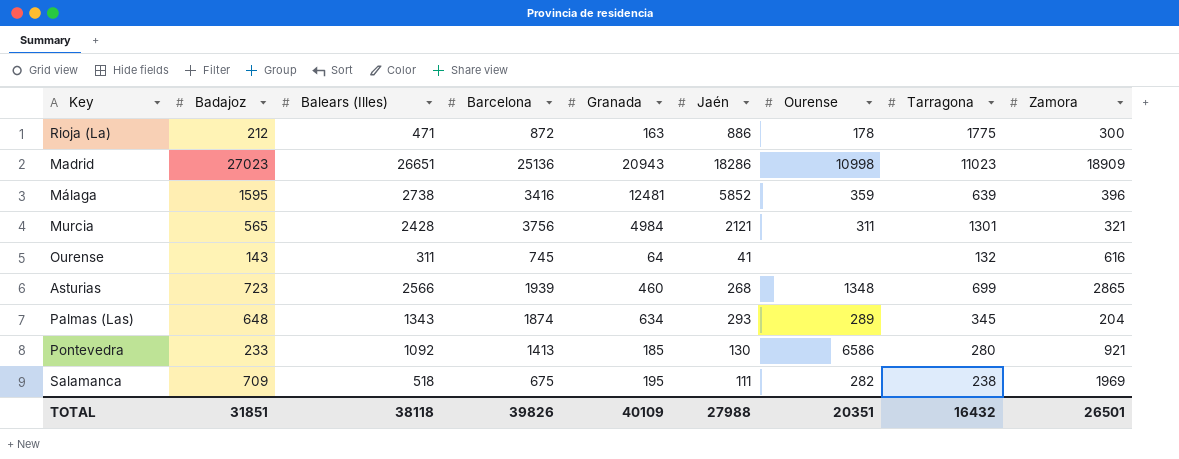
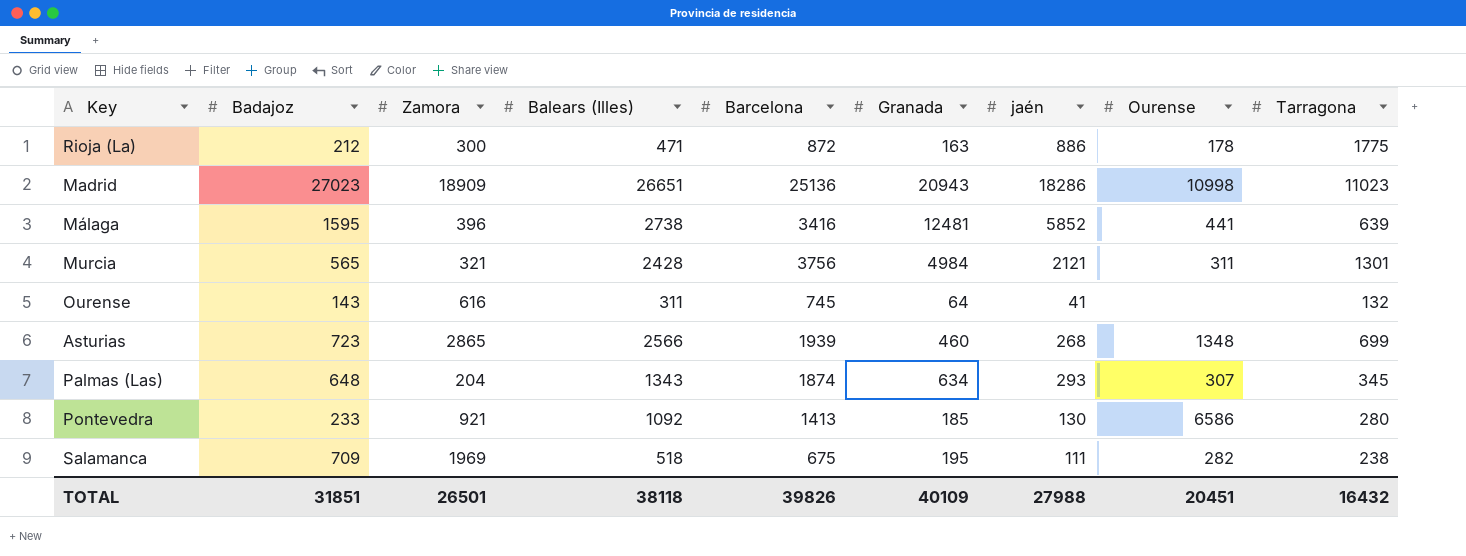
column Zamora | position: 9 -> 3
column name: Jaén -> jaén
Málaga | Ourense: 359 -> 441
Palmas (Las) | Ourense: 289 -> 307
TOTAL | Ourense: 20351 -> 20451

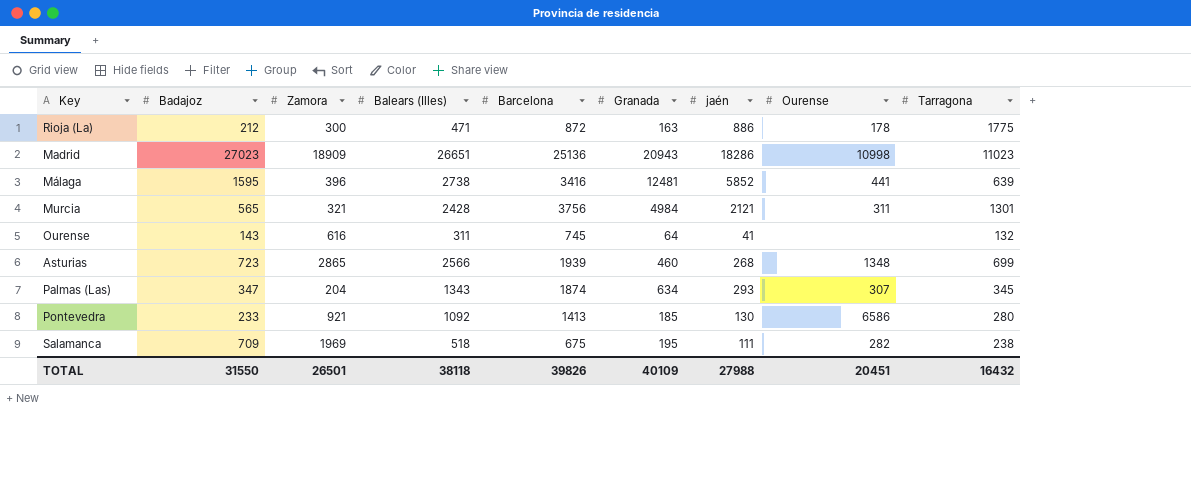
Palmas (Las) | Badajoz: 648 -> 347
TOTAL | Badajoz: 31851 -> 31550

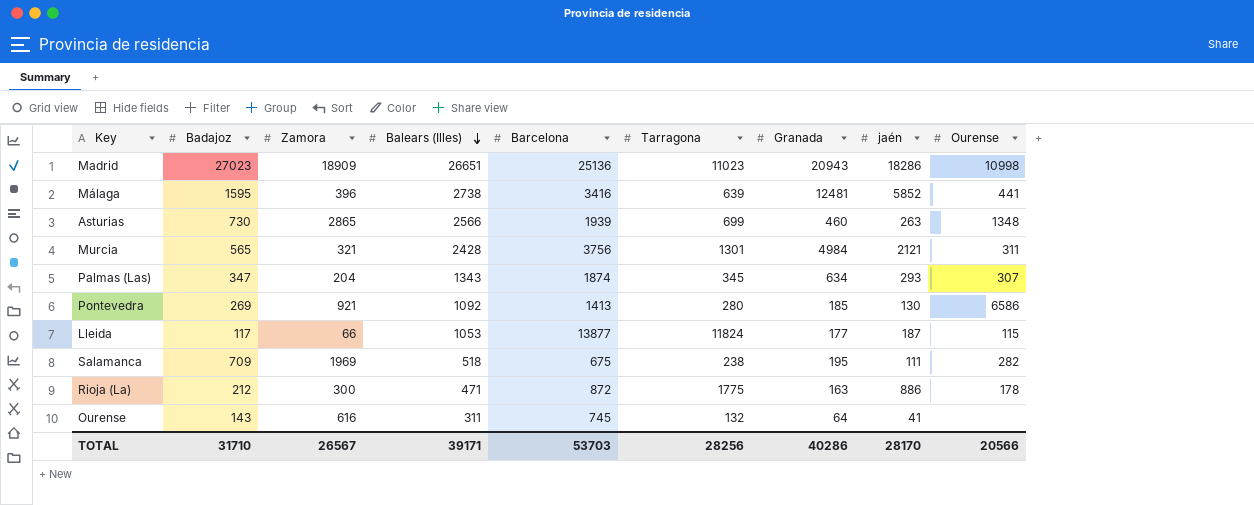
row order: none -> Balears (Illes) descending
column Tarragona | position: 9 -> 6
Asturias | Badajoz: 723 -> 730
Asturias | jaén: 268 -> 263
Pontevedra | Badajoz: 233 -> 269
row Lleida: none -> 117 | 66 | 1053 | 13877 | 11824 | 177 | 187 | 115
TOTAL | Badajoz: 31550 -> 31710
TOTAL | Zamora: 26501 -> 26567
TOTAL | Balears (Illes): 38118 -> 39171
TOTAL | Barcelona: 39826 -> 53703
TOTAL | Tarragona: 16432 -> 28256
TOTAL | Granada: 40109 -> 40286
TOTAL | jaén: 27988 -> 28170
TOTAL | Ourense: 20451 -> 20566

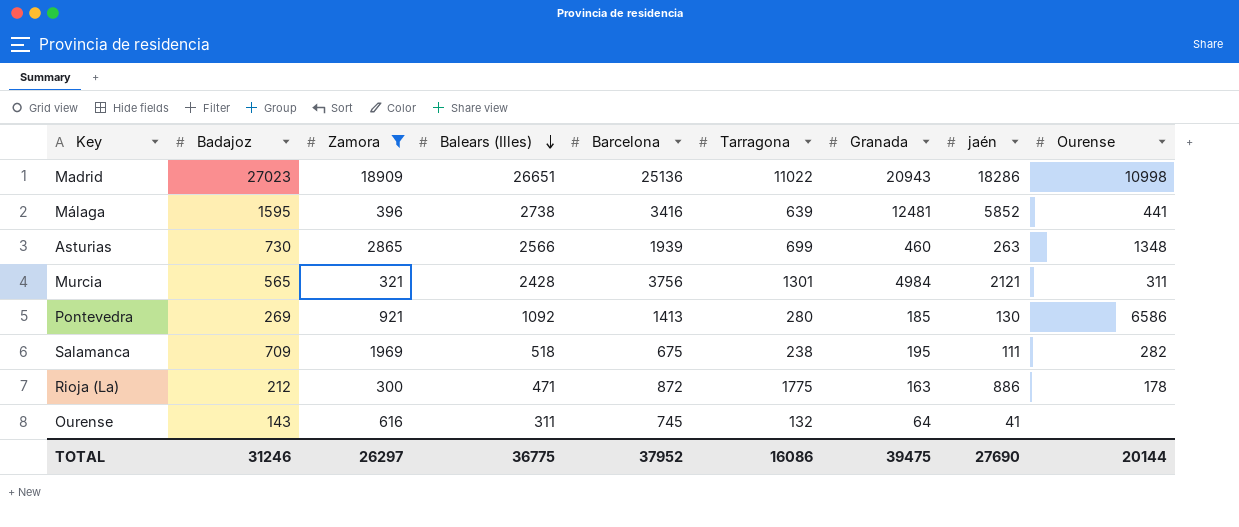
filter: none -> Zamora >= 300
Madrid | Tarragona: 11023 -> 11022
TOTAL | Badajoz: 31710 -> 31246
TOTAL | Zamora: 26567 -> 26297
TOTAL | Balears (Illes): 39171 -> 36775
TOTAL | Barcelona: 53703 -> 37952
TOTAL | Tarragona: 28256 -> 16086
TOTAL | Granada: 40286 -> 39475
TOTAL | jaén: 28170 -> 27690
TOTAL | Ourense: 20566 -> 20144

